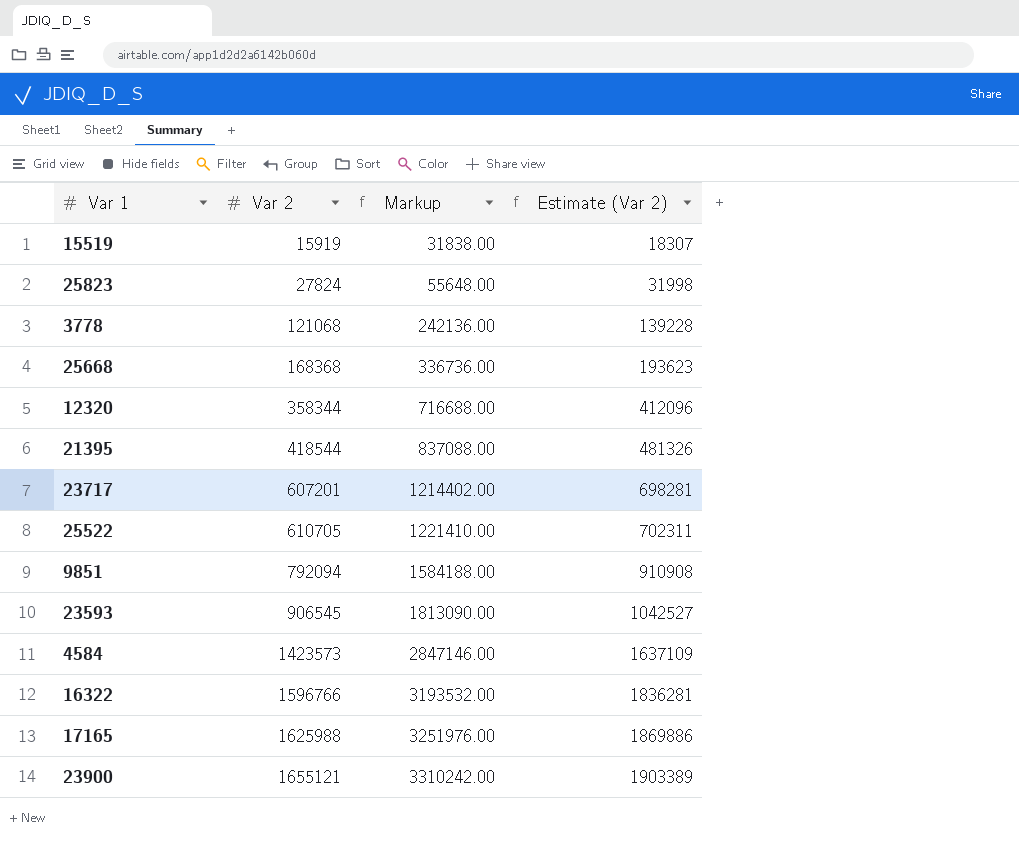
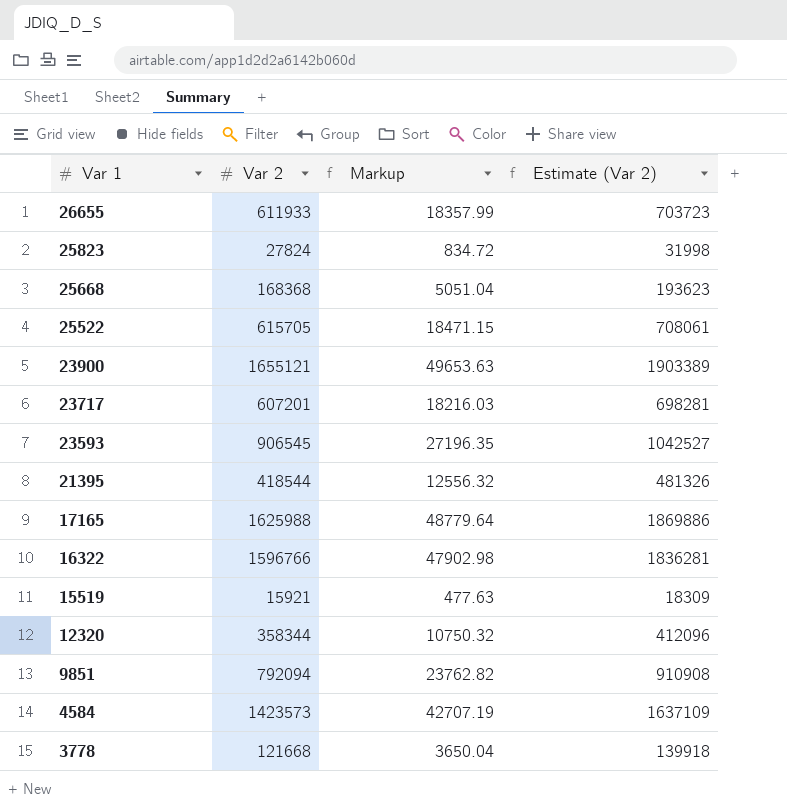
row order: Var 2 ascending -> Var 1 descending
column Markup | formula: [Var 2] * 2 -> [Var 2] * 0.03
row 26655: none -> 611933 | 18357.99 | 703723
25522 | Var 2: 610705 -> 615705
25522 | Estimate (Var 2): 702311 -> 708061
15519 | Var 2: 15919 -> 15921
15519 | Estimate (Var 2): 18307 -> 18309
3778 | Var 2: 121068 -> 121668
3778 | Estimate (Var 2): 139228 -> 139918

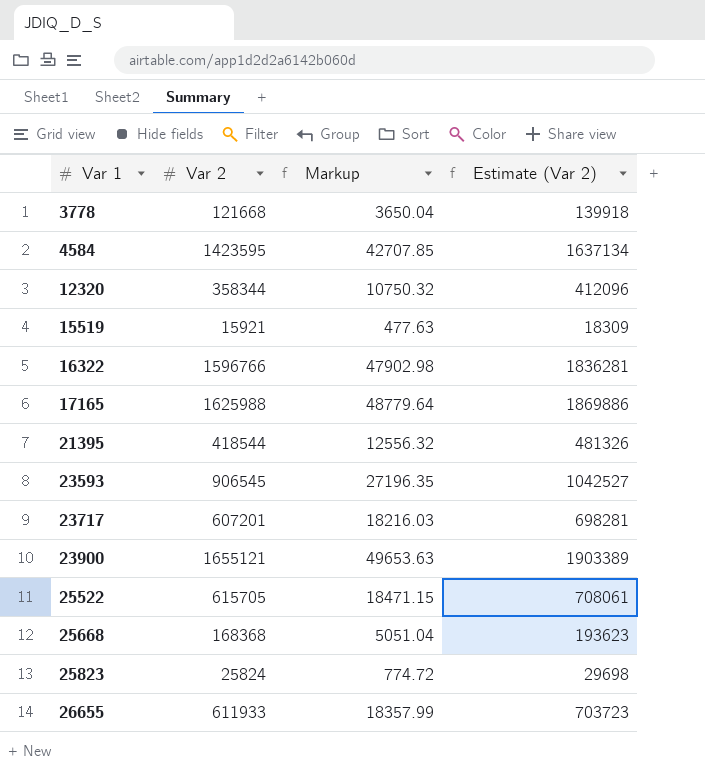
row order: Var 1 descending -> Var 1 ascending
row 9851: 792094 | 23762.82 | 910908 -> none
4584 | Var 2: 1423573 -> 1423595
4584 | Markup: 42707.19 -> 42707.85
4584 | Estimate (Var 2): 1637109 -> 1637134
25823 | Var 2: 27824 -> 25824
25823 | Markup: 834.72 -> 774.72
25823 | Estimate (Var 2): 31998 -> 29698

